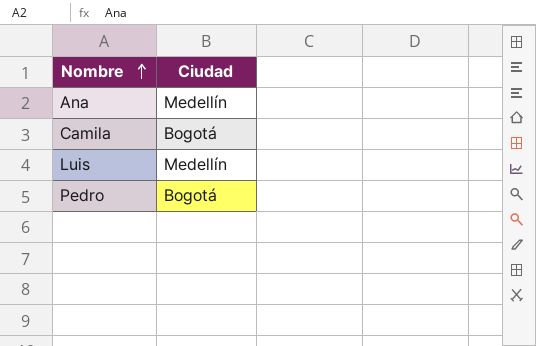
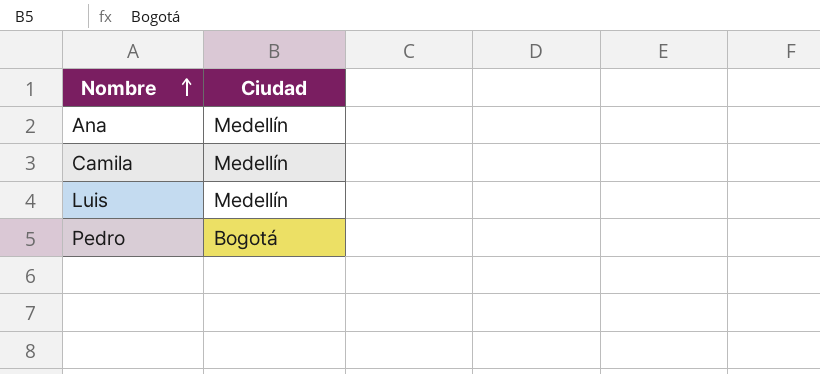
Camila | Ciudad: Bogotá -> Medellín

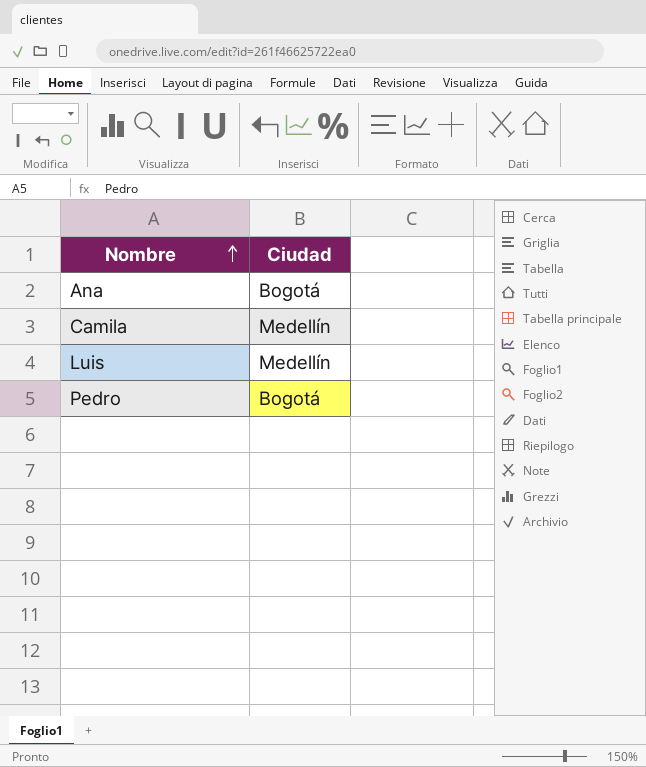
Ana | Ciudad: Medellín -> Bogotá

